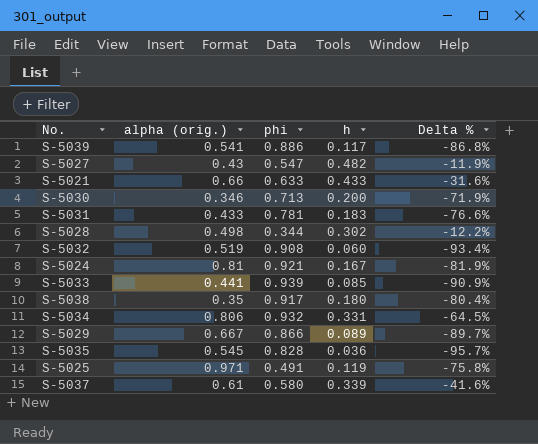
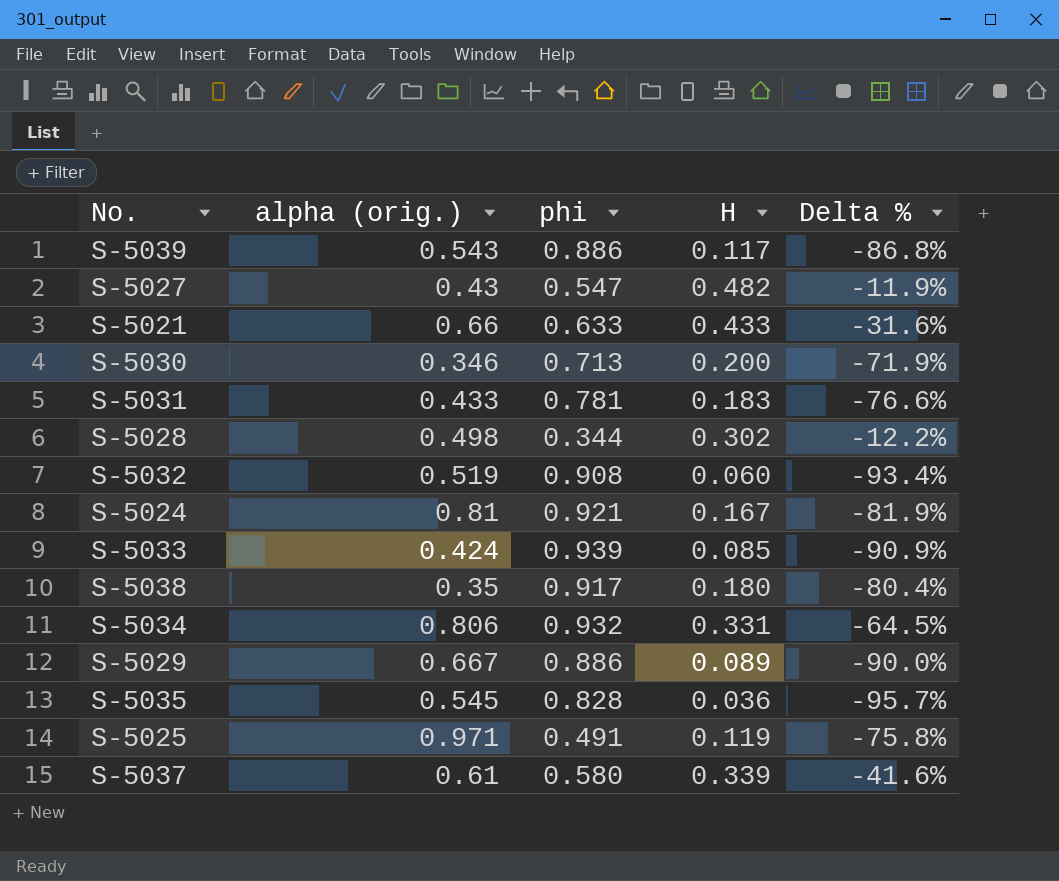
column name: h -> H
S-5039 | alpha (orig.): 0.541 -> 0.543
S-5033 | alpha (orig.): 0.441 -> 0.424
S-5029 | phi: 0.866 -> 0.886
S-5029 | Delta %: -89.7% -> -90.0%

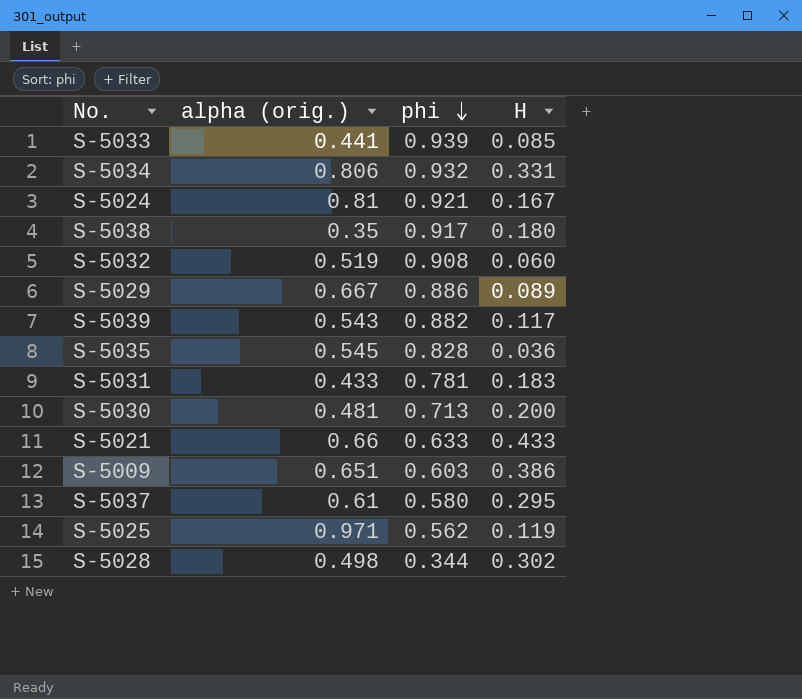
row order: none -> phi descending
column Delta % | formula: ([H] - [phi]) / [phi] -> none
row S-5027: 0.43 | 0.547 | 0.482 | -11.9% -> none
S-5033 | alpha (orig.): 0.424 -> 0.441
S-5039 | phi: 0.886 -> 0.882
S-5030 | alpha (orig.): 0.346 -> 0.481
row S-5009: none -> 0.651 | 0.603 | 0.386
S-5037 | H: 0.339 -> 0.295
S-5025 | phi: 0.491 -> 0.562

